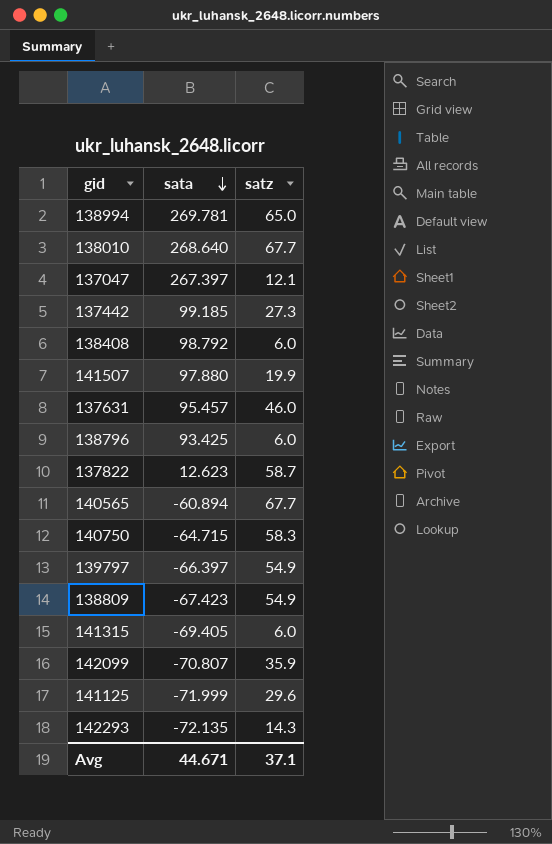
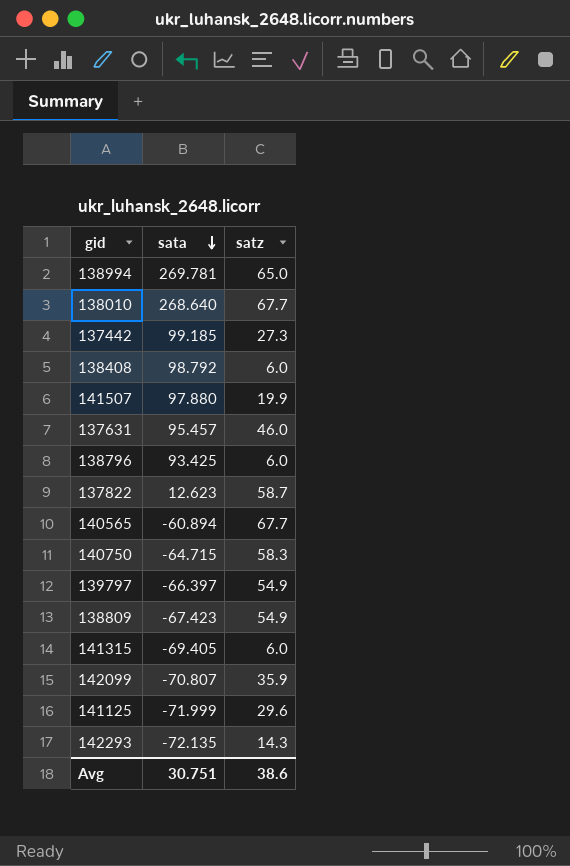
row 137047: 267.397 | 12.1 -> none
Avg | sata: 44.671 -> 30.751
Avg | satz: 37.1 -> 38.6

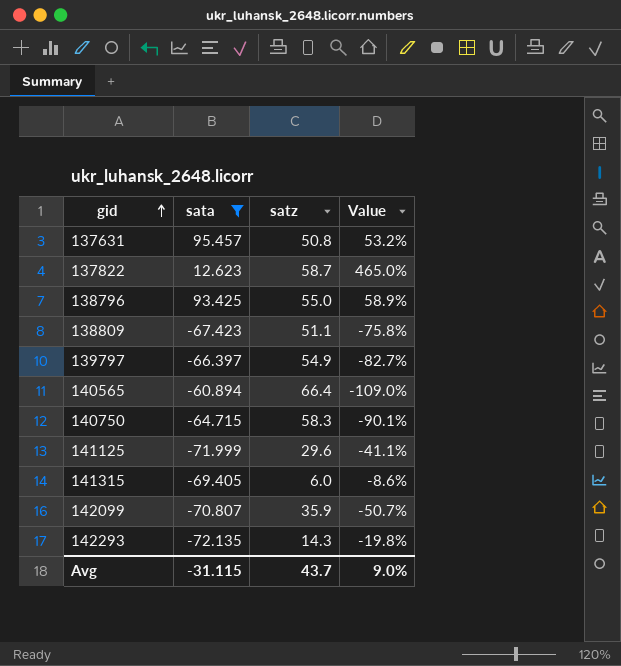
filter: none -> sata <= 95.457
row order: sata descending -> gid ascending
column Value | formula: none -> [satz] / [sata]
137631 | satz: 46.0 -> 50.8
138796 | satz: 6.0 -> 55.0
138809 | satz: 54.9 -> 51.1
140565 | satz: 67.7 -> 66.4
Avg | sata: 30.751 -> -31.115
Avg | satz: 38.6 -> 43.7

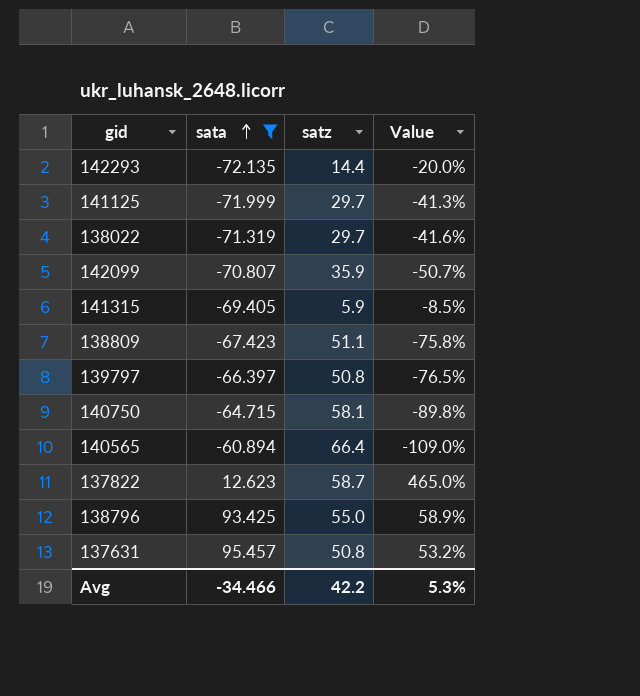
row order: gid ascending -> sata ascending
142293 | satz: 14.3 -> 14.4
142293 | Value: -19.8% -> -20.0%
141125 | satz: 29.6 -> 29.7
141125 | Value: -41.1% -> -41.3%
row 138022: none -> -71.319 | 29.7 | -41.6%
141315 | satz: 6.0 -> 5.9
141315 | Value: -8.6% -> -8.5%
139797 | satz: 54.9 -> 50.8
139797 | Value: -82.7% -> -76.5%
140750 | satz: 58.3 -> 58.1
140750 | Value: -90.1% -> -89.8%
Avg | sata: -31.115 -> -34.466
Avg | satz: 43.7 -> 42.2
Avg | Value: 9.0% -> 5.3%

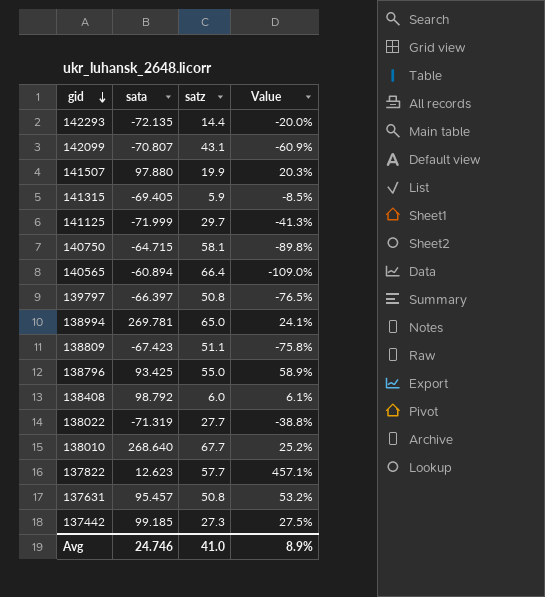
filter: sata <= 95.457 -> none
row order: sata ascending -> gid descending
142099 | satz: 35.9 -> 43.1
142099 | Value: -50.7% -> -60.9%
138022 | satz: 29.7 -> 27.7
138022 | Value: -41.6% -> -38.8%
137822 | satz: 58.7 -> 57.7
137822 | Value: 465.0% -> 457.1%
Avg | sata: -34.466 -> 24.746
Avg | satz: 42.2 -> 41.0
Avg | Value: 5.3% -> 8.9%

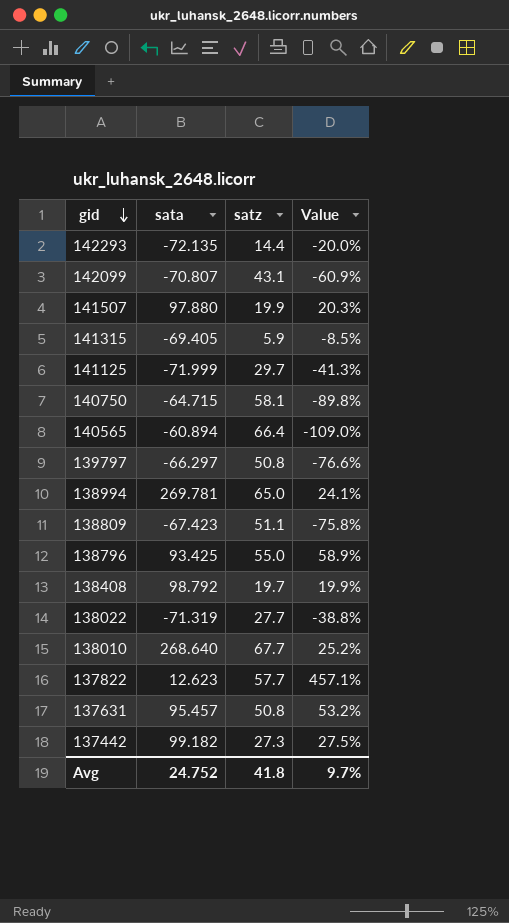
139797 | sata: -66.397 -> -66.297
139797 | Value: -76.5% -> -76.6%
138408 | satz: 6.0 -> 19.7
138408 | Value: 6.1% -> 19.9%
137442 | sata: 99.185 -> 99.182
Avg | sata: 24.746 -> 24.752
Avg | satz: 41.0 -> 41.8
Avg | Value: 8.9% -> 9.7%

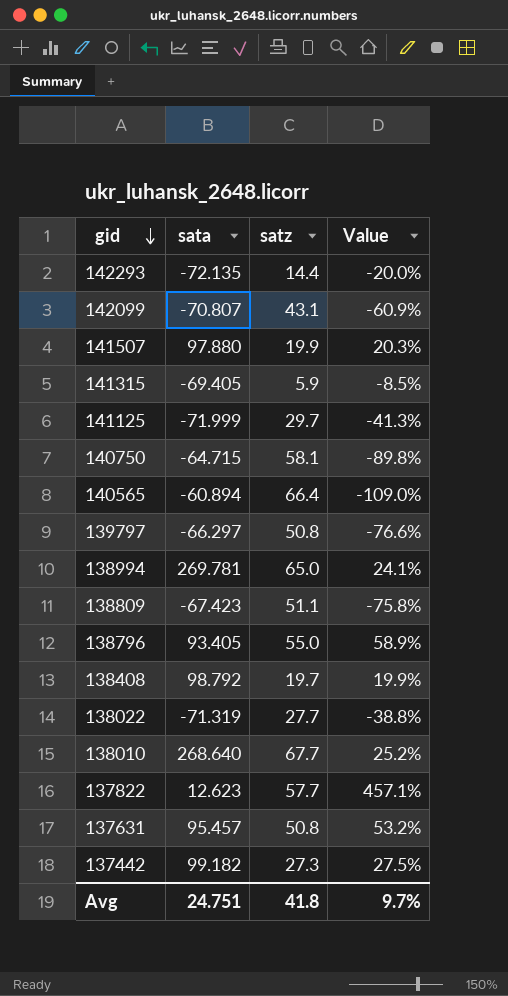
138796 | sata: 93.425 -> 93.405
Avg | sata: 24.752 -> 24.751

